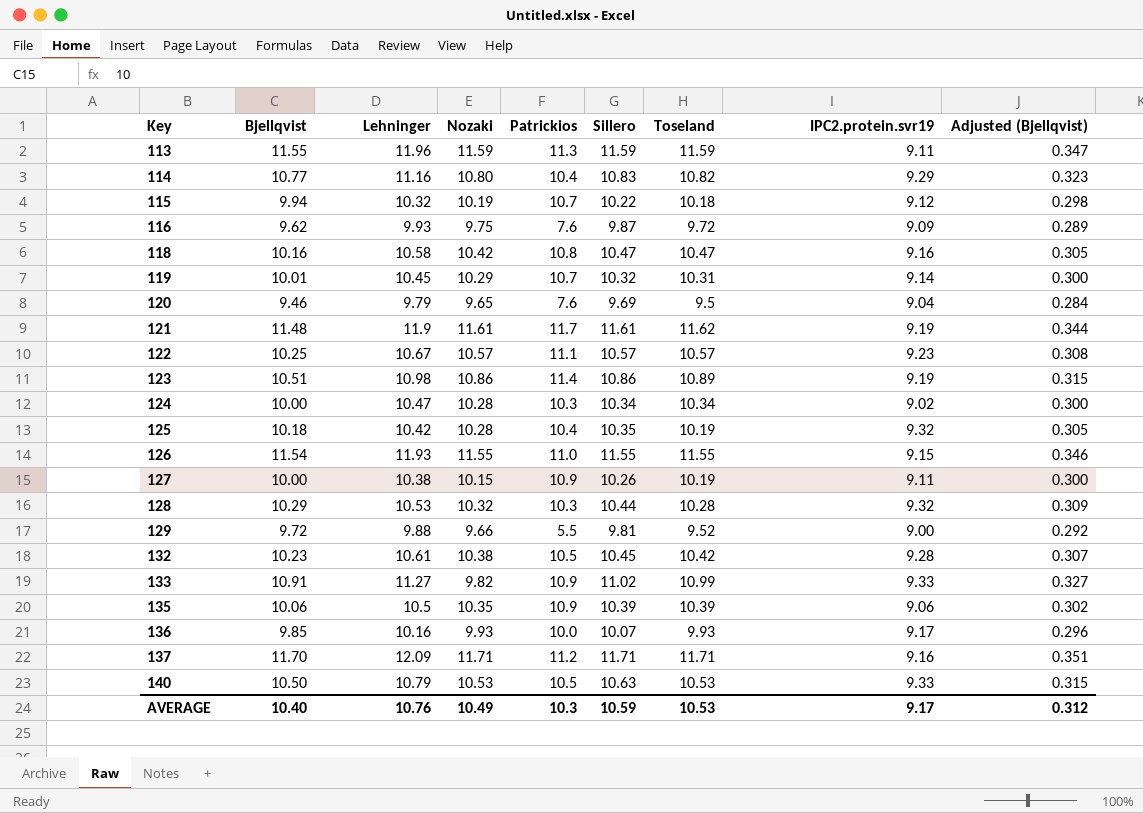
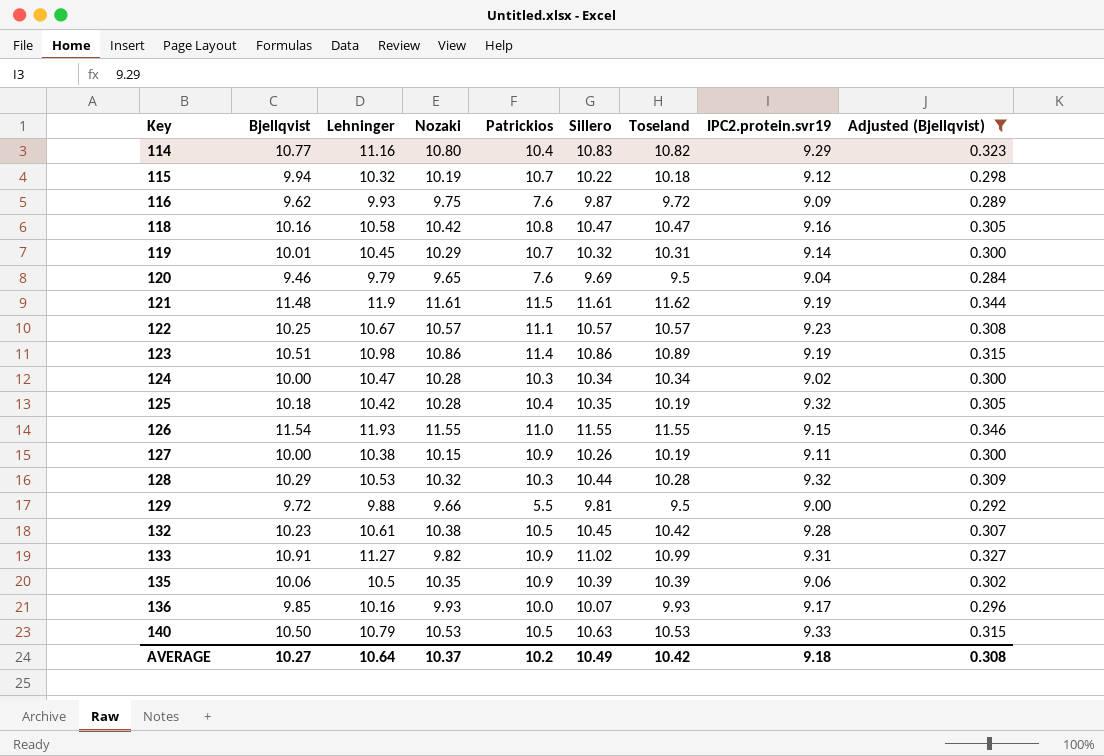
filter: none -> Adjusted (Bjellqvist) <= 0.346
121 | Patrickios: 11.7 -> 11.5
129 | Toseland: 9.52 -> 9.5
133 | IPC2.protein.svr19: 9.33 -> 9.31
AVERAGE | Bjellqvist: 10.40 -> 10.27
AVERAGE | Lehninger: 10.76 -> 10.64
AVERAGE | Nozaki: 10.49 -> 10.37
AVERAGE | Patrickios: 10.3 -> 10.2
AVERAGE | Sillero: 10.59 -> 10.49
AVERAGE | Toseland: 10.53 -> 10.42
AVERAGE | IPC2.protein.svr19: 9.17 -> 9.18
AVERAGE | Adjusted (Bjellqvist): 0.312 -> 0.308

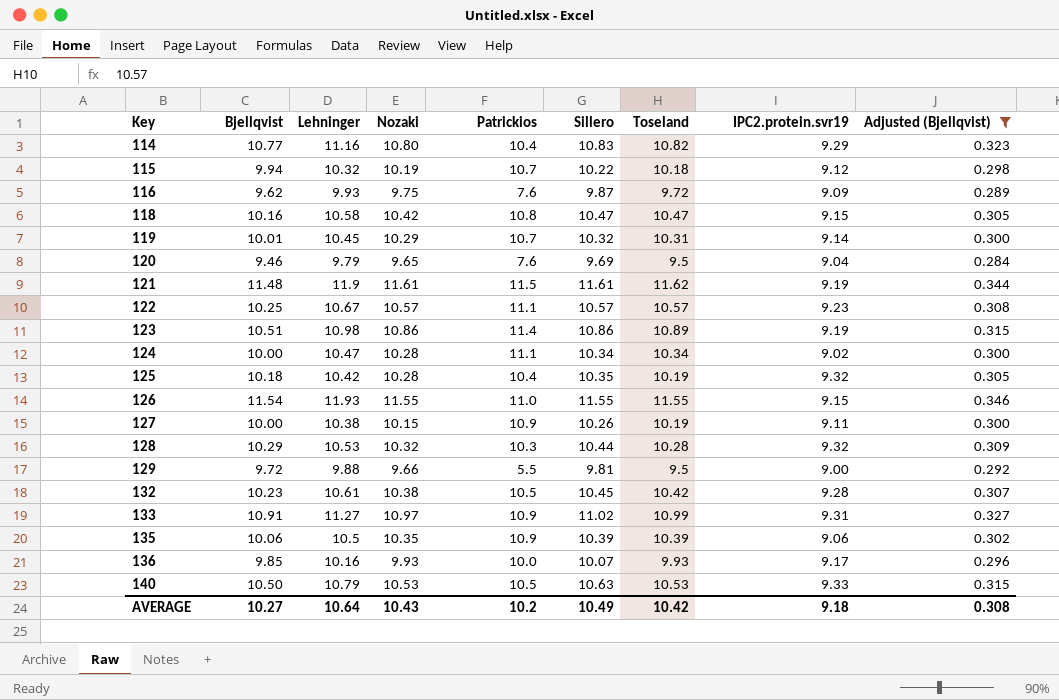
118 | IPC2.protein.svr19: 9.16 -> 9.15
124 | Patrickios: 10.3 -> 11.1
133 | Nozaki: 9.82 -> 10.97
AVERAGE | Nozaki: 10.37 -> 10.43

